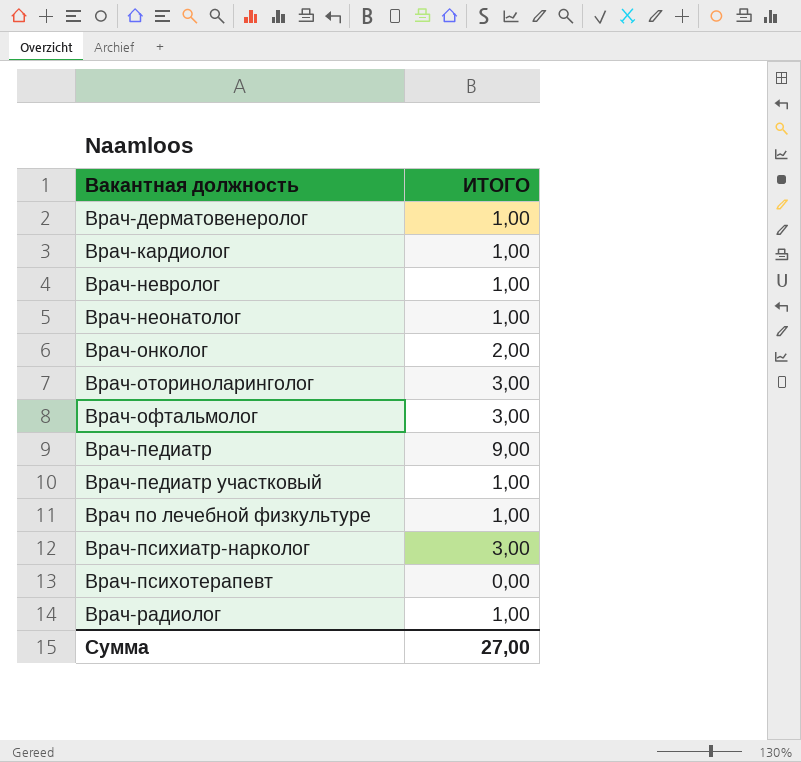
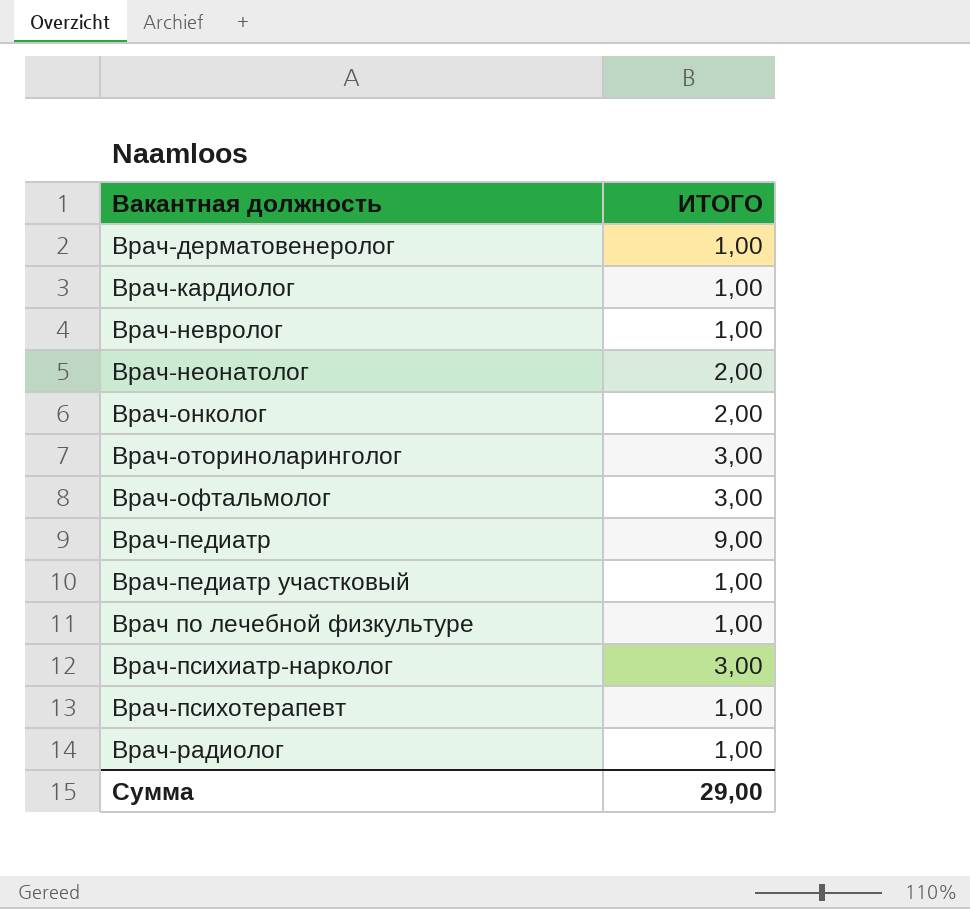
Врач-неонатолог | ИТОГО: 1,00 -> 2,00
Врач-психотерапевт | ИТОГО: 0,00 -> 1,00
Сумма | ИТОГО: 27,00 -> 29,00

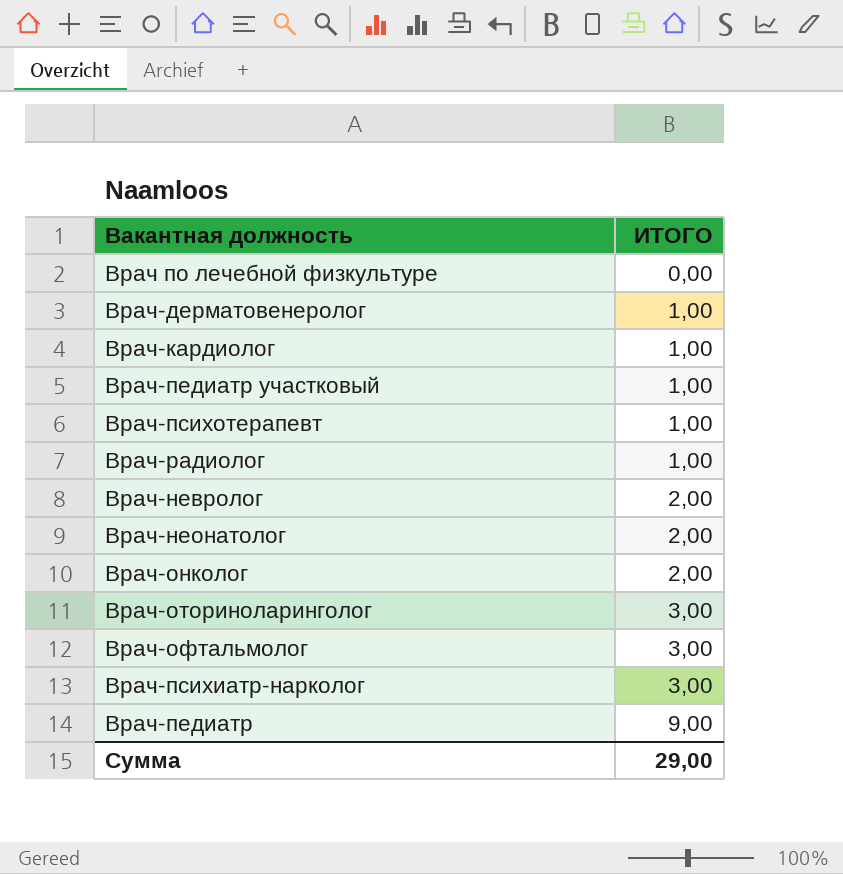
row order: none -> ИТОГО ascending
Врач по лечебной физкультуре | ИТОГО: 1,00 -> 0,00
Врач-невролог | ИТОГО: 1,00 -> 2,00

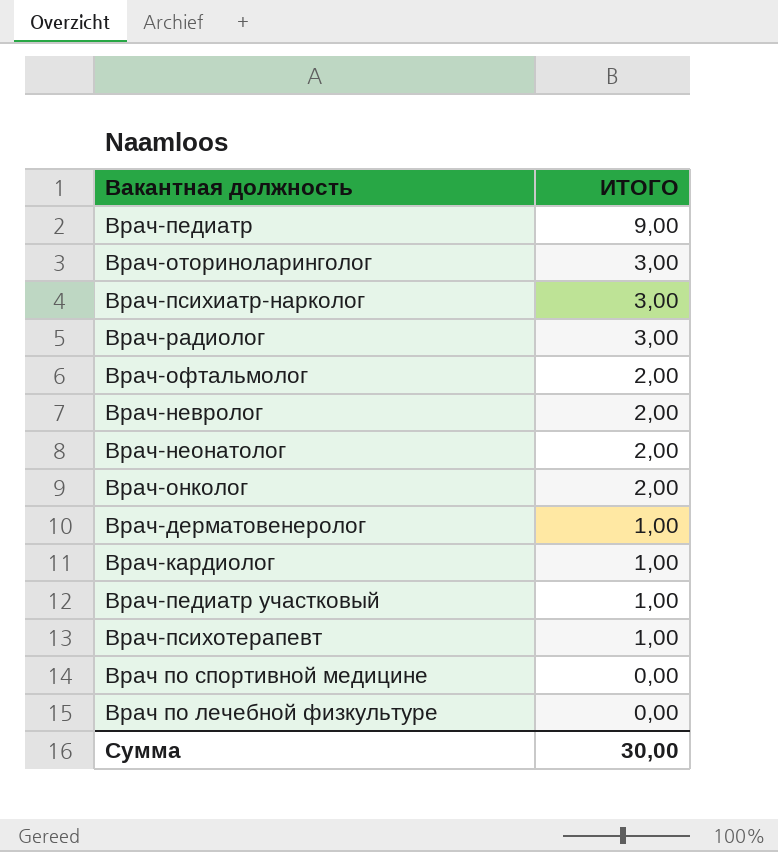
row order: ИТОГО ascending -> ИТОГО descending
Врач-радиолог | ИТОГО: 1,00 -> 3,00
Врач-офтальмолог | ИТОГО: 3,00 -> 2,00
row Врач по спортивной медицине: none -> 0,00
Сумма | ИТОГО: 29,00 -> 30,00

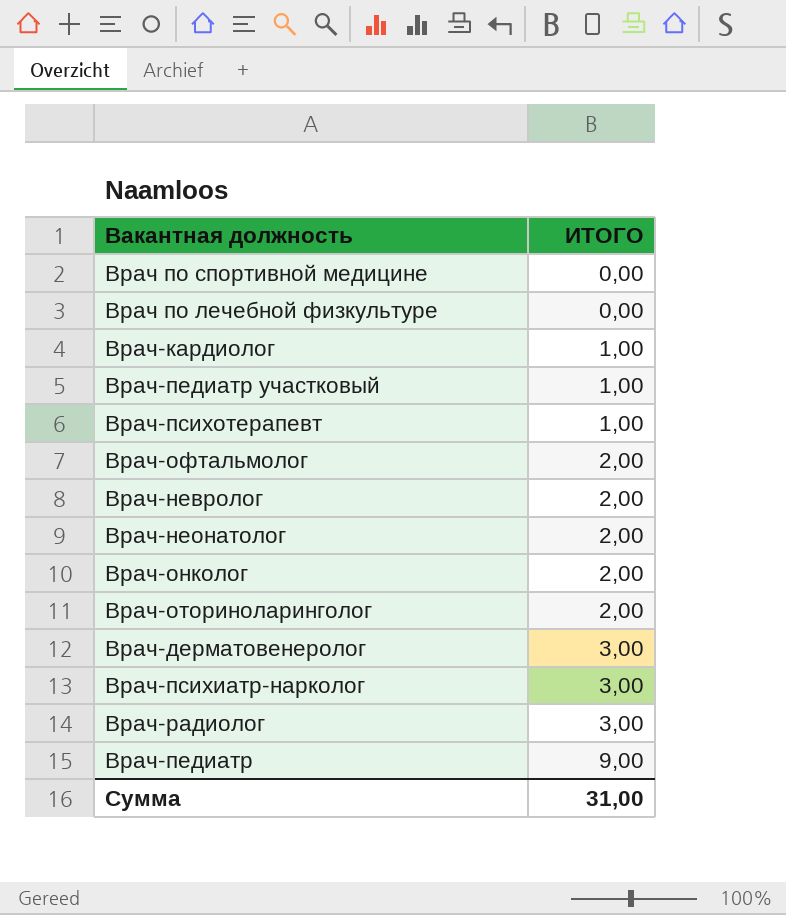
row order: ИТОГО descending -> ИТОГО ascending
Врач-оториноларинголог | ИТОГО: 3,00 -> 2,00
Врач-дерматовенеролог | ИТОГО: 1,00 -> 3,00
Сумма | ИТОГО: 30,00 -> 31,00

